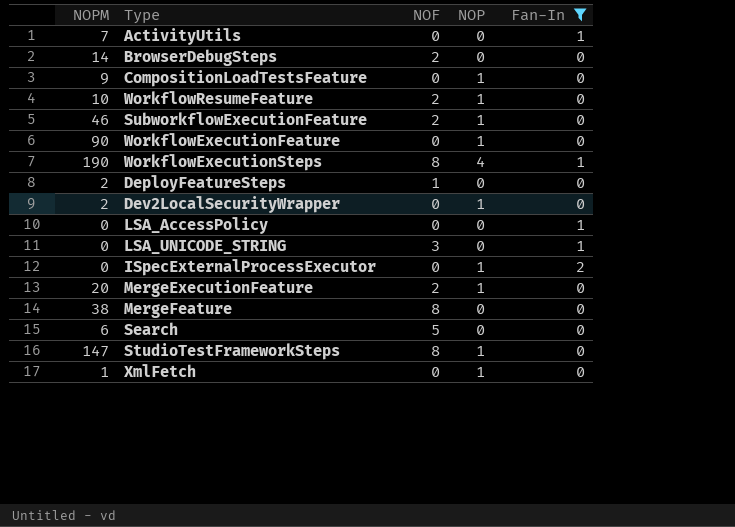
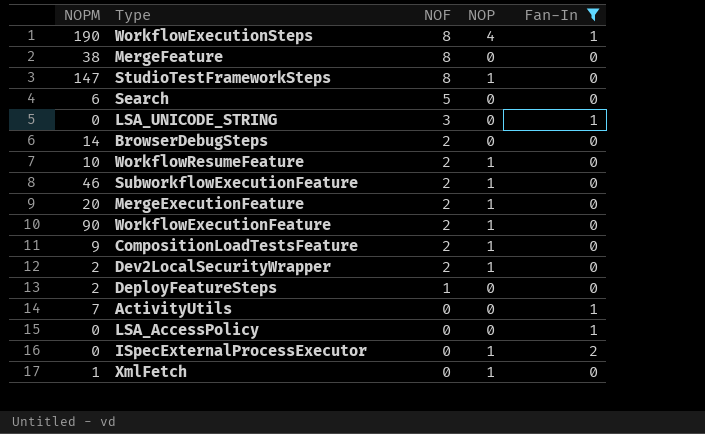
row order: none -> NOF descending
WorkflowExecutionFeature | NOF: 0 -> 2
CompositionLoadTestsFeature | NOF: 0 -> 2
Dev2LocalSecurityWrapper | NOF: 0 -> 2

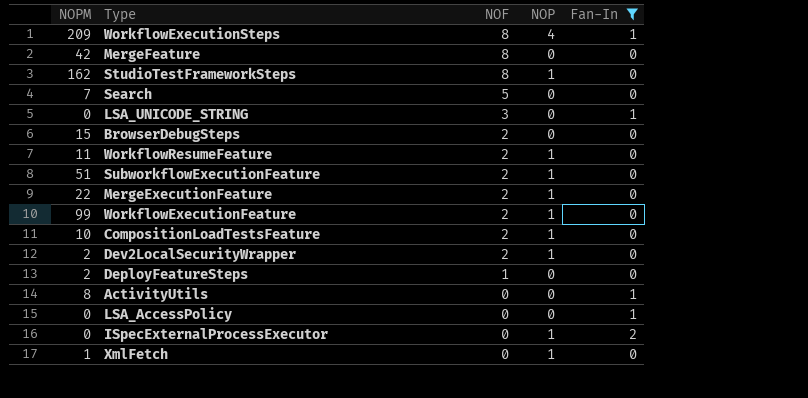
WorkflowExecutionSteps | NOPM: 190 -> 209
MergeFeature | NOPM: 38 -> 42
StudioTestFrameworkSteps | NOPM: 147 -> 162
Search | NOPM: 6 -> 7
BrowserDebugSteps | NOPM: 14 -> 15
WorkflowResumeFeature | NOPM: 10 -> 11
SubworkflowExecutionFeature | NOPM: 46 -> 51
MergeExecutionFeature | NOPM: 20 -> 22
WorkflowExecutionFeature | NOPM: 90 -> 99
CompositionLoadTestsFeature | NOPM: 9 -> 10
ActivityUtils | NOPM: 7 -> 8

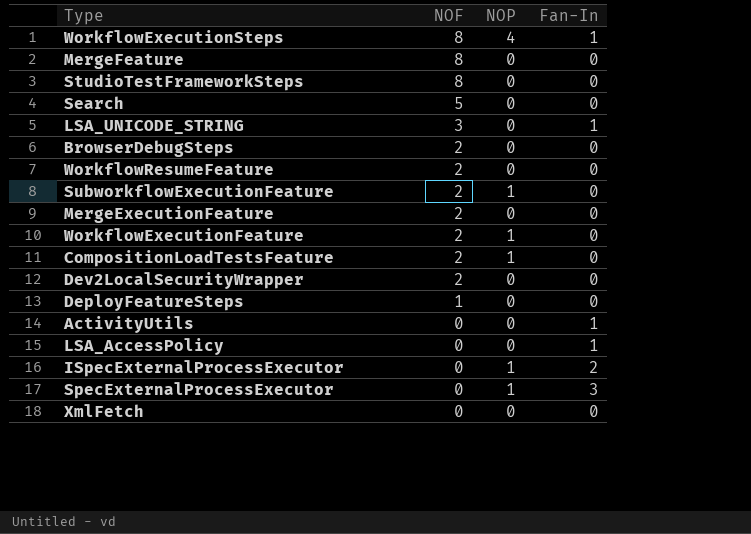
filter: Fan-In != 3 -> none
column NOPM | position: 1 -> none
StudioTestFrameworkSteps | NOP: 1 -> 0
WorkflowResumeFeature | NOP: 1 -> 0
MergeExecutionFeature | NOP: 1 -> 0
Dev2LocalSecurityWrapper | NOP: 1 -> 0
XmlFetch | NOP: 1 -> 0

